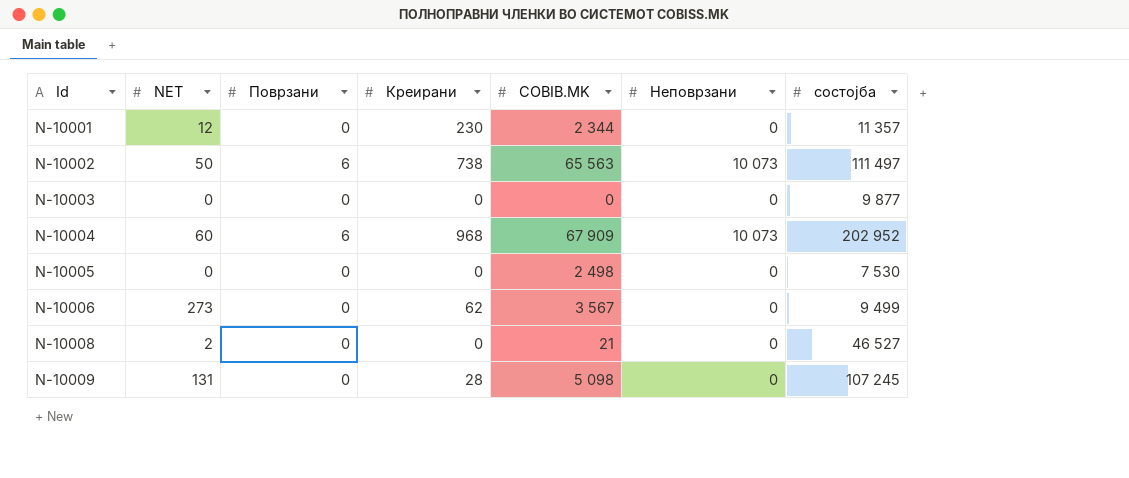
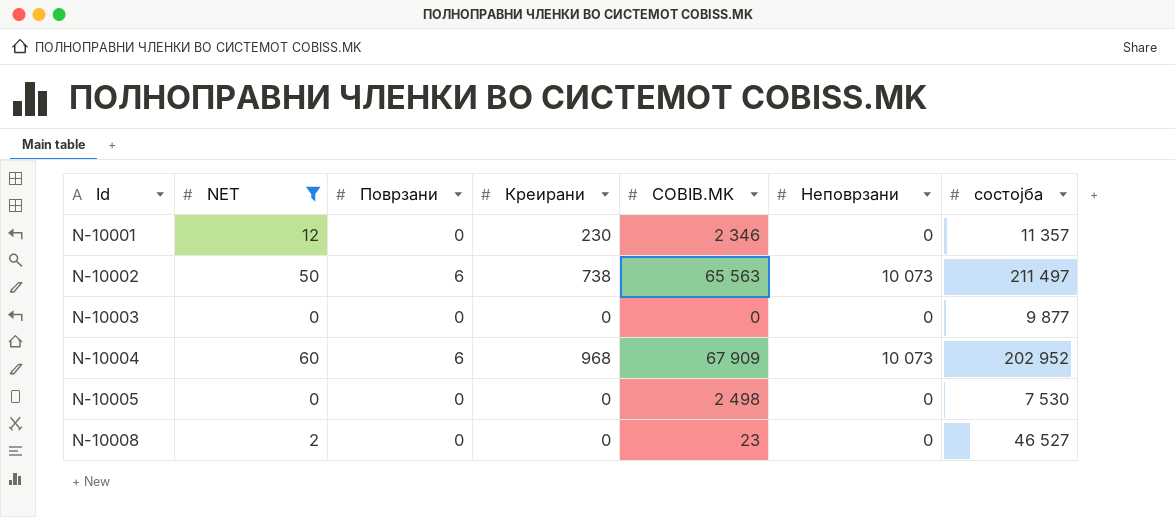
filter: none -> NET <= 60
N-10001 | COBIB.MK: 2 344 -> 2 346
N-10002 | состојба: 111 497 -> 211 497
N-10008 | COBIB.MK: 21 -> 23

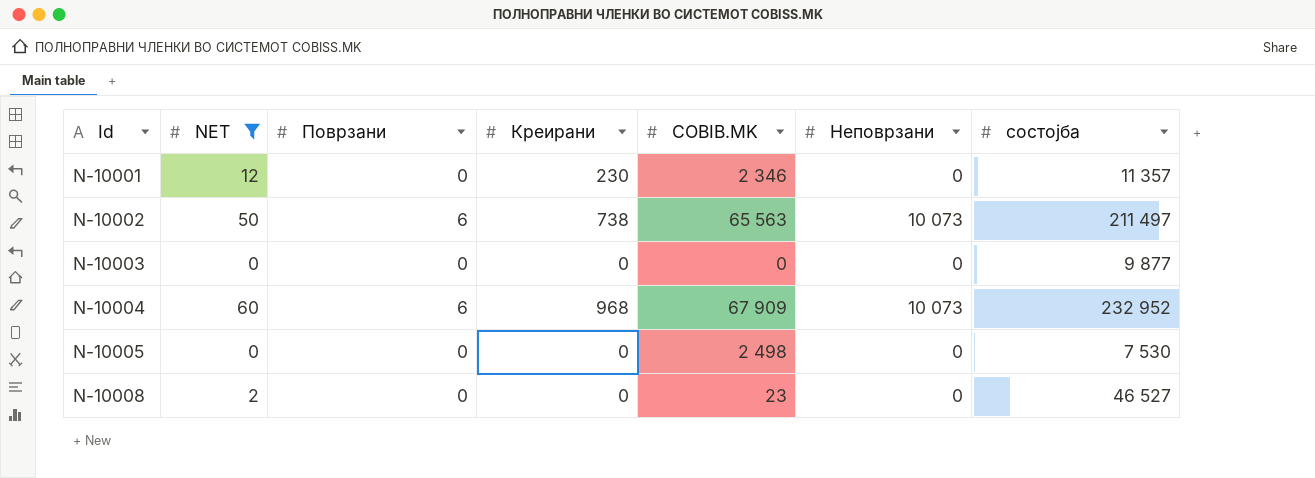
N-10004 | состојба: 202 952 -> 232 952

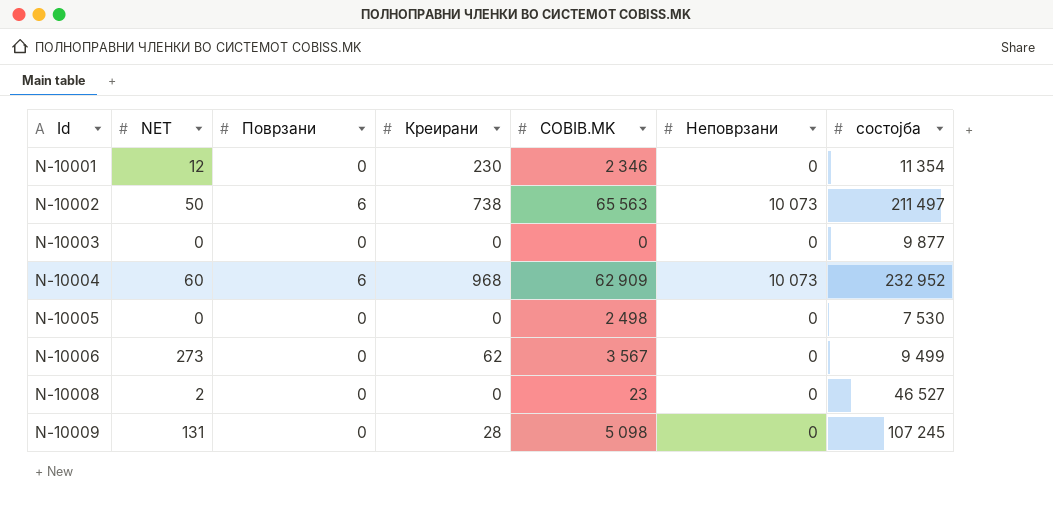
filter: NET <= 60 -> none
N-10001 | состојба: 11 357 -> 11 354
N-10004 | COBIB.MK: 67 909 -> 62 909

